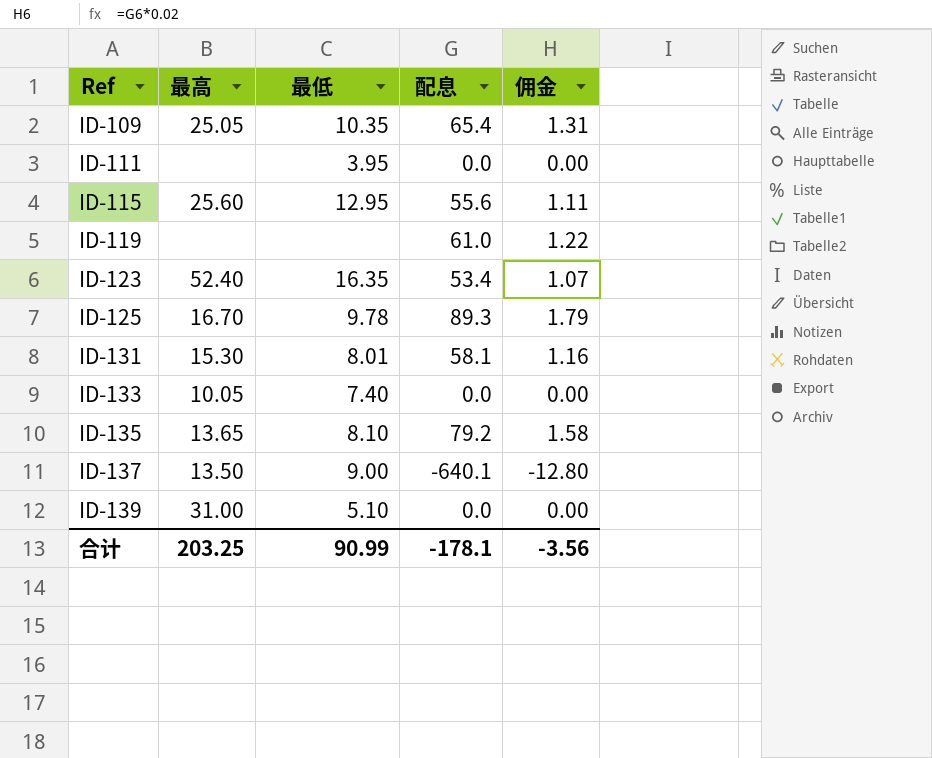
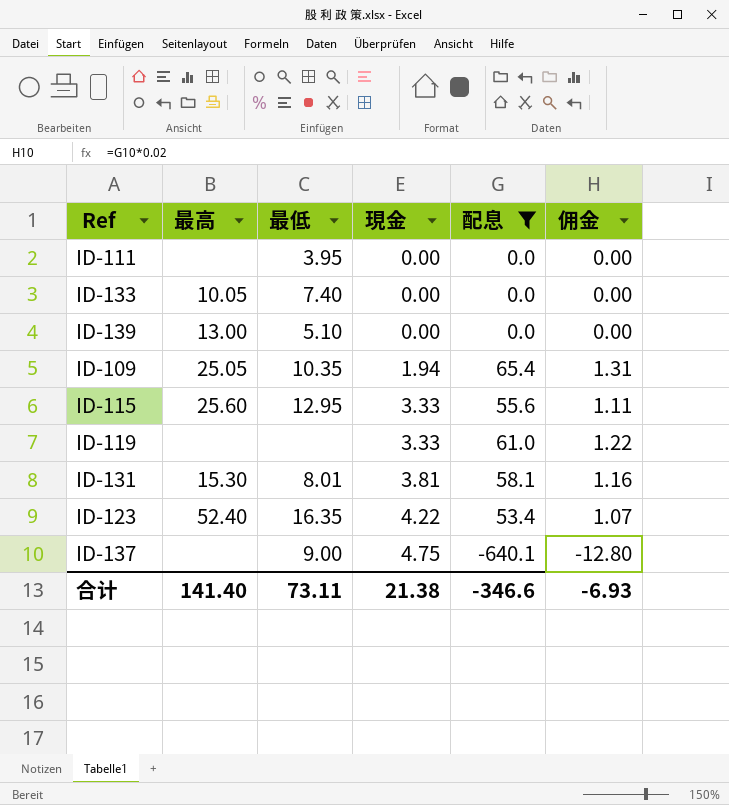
filter: none -> 配息 <= 65.4
row order: Ref ascending -> 現金 ascending
column 現金 | position: none -> 4
ID-139 | 最高: 31.00 -> 13.00
ID-137 | 最高: 13.50 -> none
合计 | 最高: 203.25 -> 141.40
合计 | 最低: 90.99 -> 73.11
合计 | 配息: -178.1 -> -346.6
合计 | 佣金: -3.56 -> -6.93

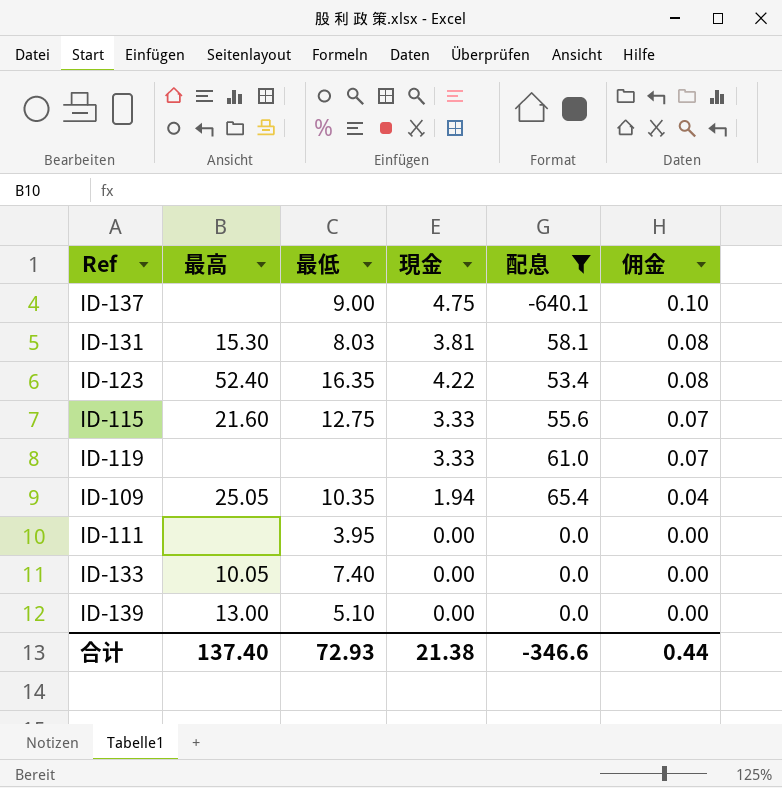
row order: 現金 ascending -> 佣金 descending
column 佣金 | formula: [配息] * 0.02 -> [現金] * 0.02
ID-131 | 最低: 8.01 -> 8.03
ID-115 | 最高: 25.60 -> 21.60
ID-115 | 最低: 12.95 -> 12.75
合计 | 最高: 141.40 -> 137.40
合计 | 最低: 73.11 -> 72.93
合计 | 佣金: -6.93 -> 0.44

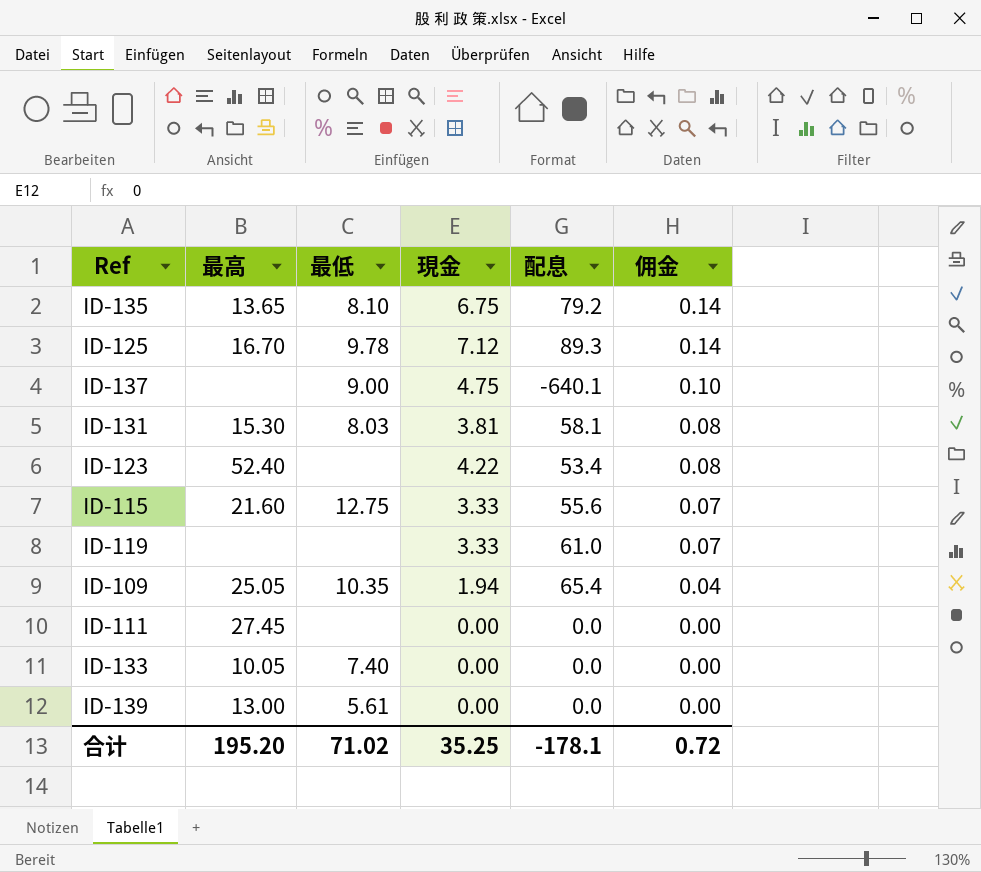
filter: 配息 <= 65.4 -> none
ID-123 | 最低: 16.35 -> none
ID-111 | 最高: none -> 27.45
ID-111 | 最低: 3.95 -> none
ID-139 | 最低: 5.10 -> 5.61
合计 | 最高: 137.40 -> 195.20
合计 | 最低: 72.93 -> 71.02
合计 | 現金: 21.38 -> 35.25
合计 | 配息: -346.6 -> -178.1
合计 | 佣金: 0.44 -> 0.72

